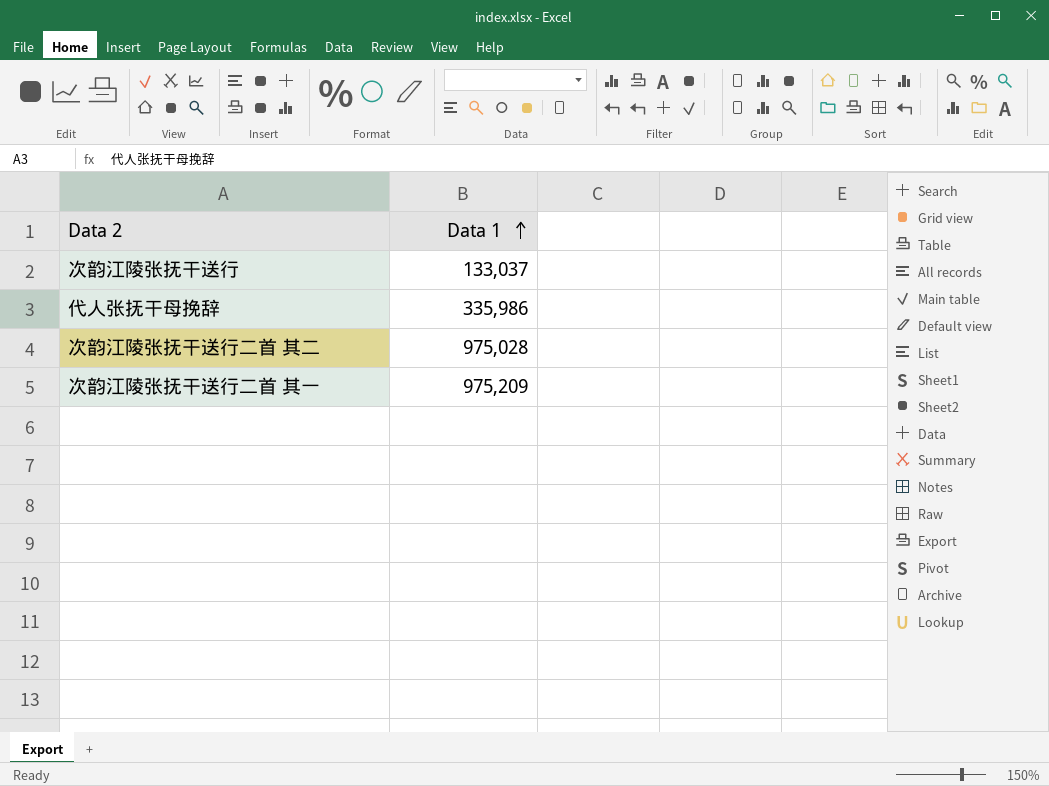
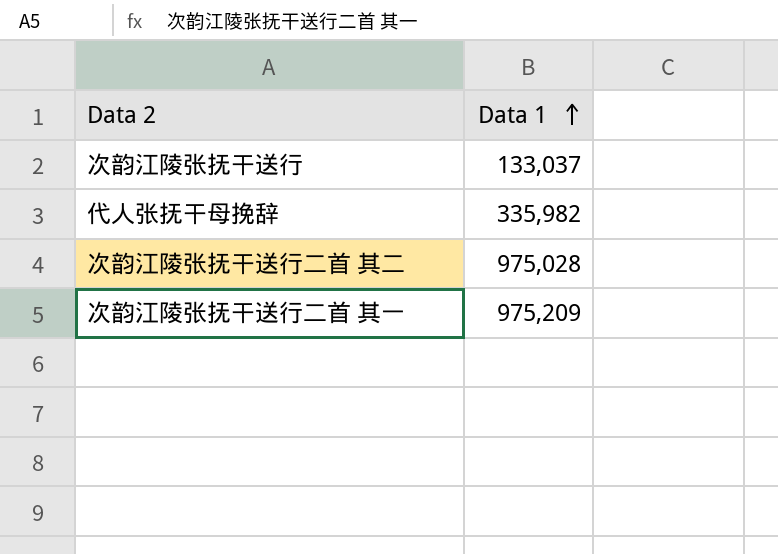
代人张抚干母挽辞 | Data 1: 335,986 -> 335,982

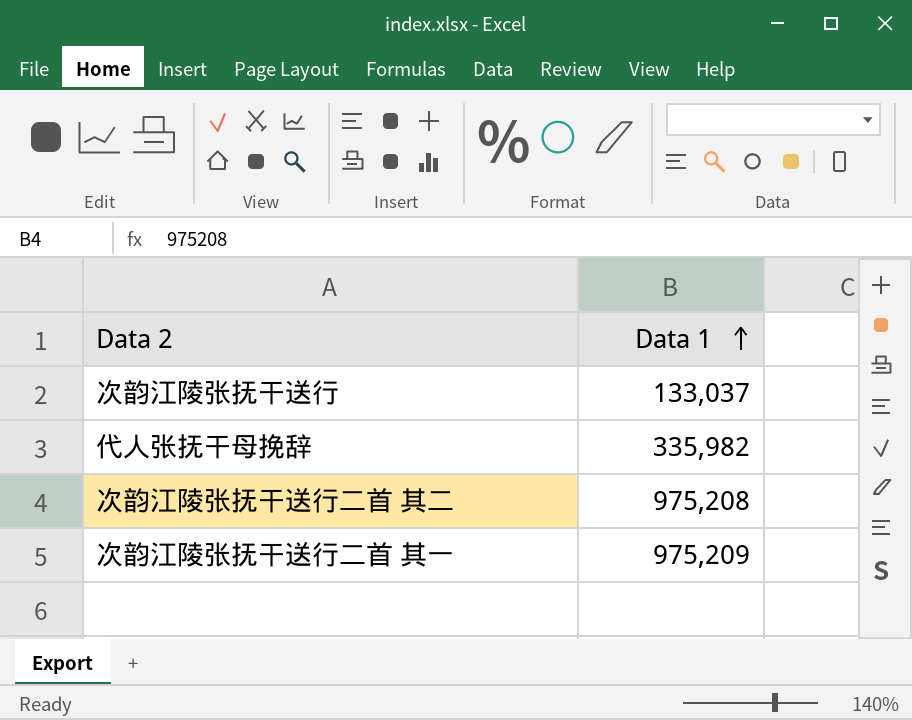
次韵江陵张抚干送行二首 其二 | Data 1: 975,028 -> 975,208

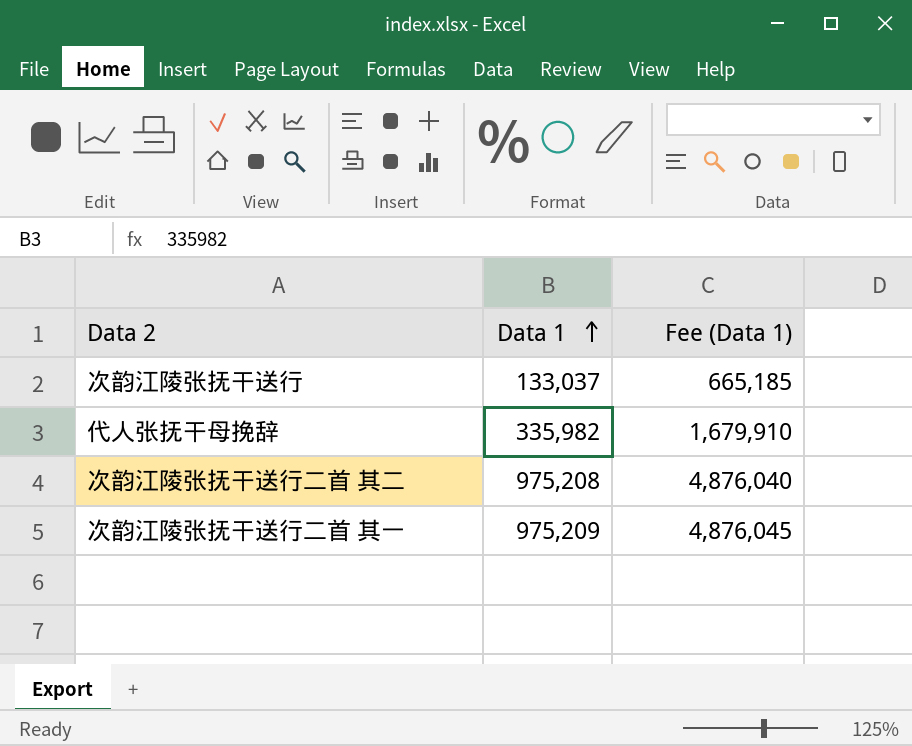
column Fee (Data 1) | formula: none -> [Data 1] * 5

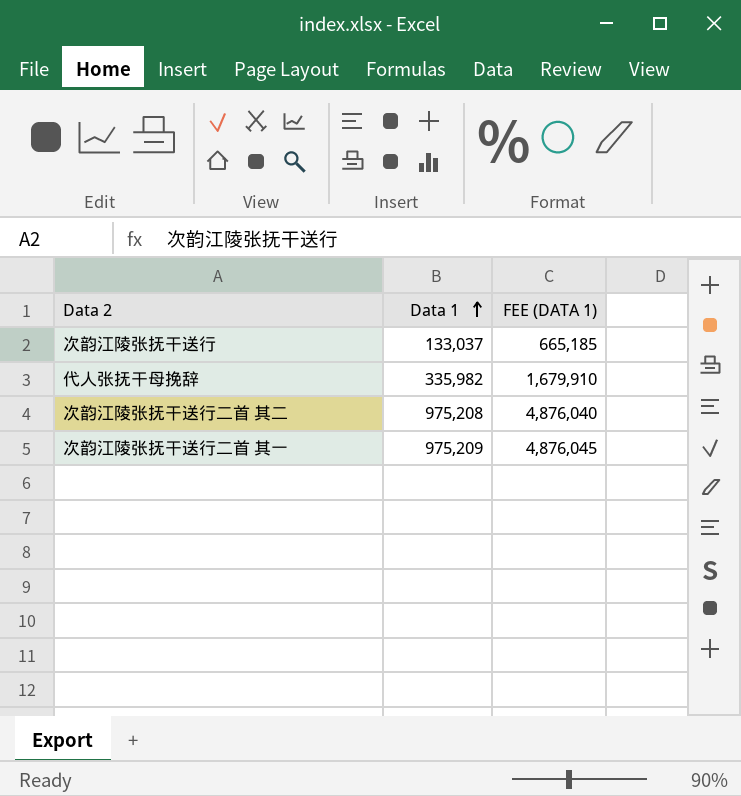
column name: Fee (Data 1) -> FEE (DATA 1)

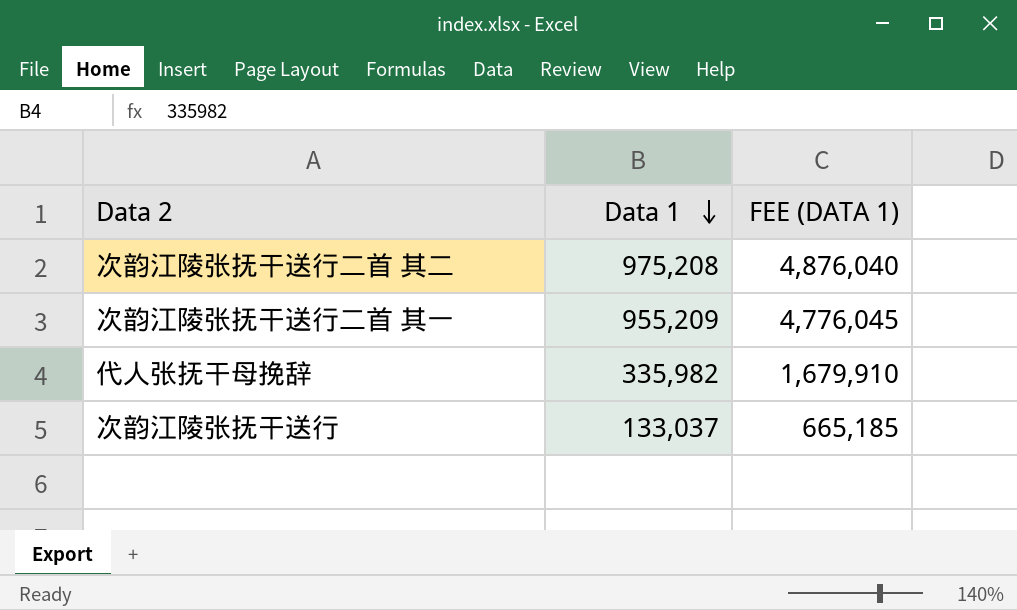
row order: Data 1 ascending -> Data 1 descending
次韵江陵张抚干送行二首 其一 | Data 1: 975,209 -> 955,209
次韵江陵张抚干送行二首 其一 | FEE (DATA 1): 4,876,045 -> 4,776,045

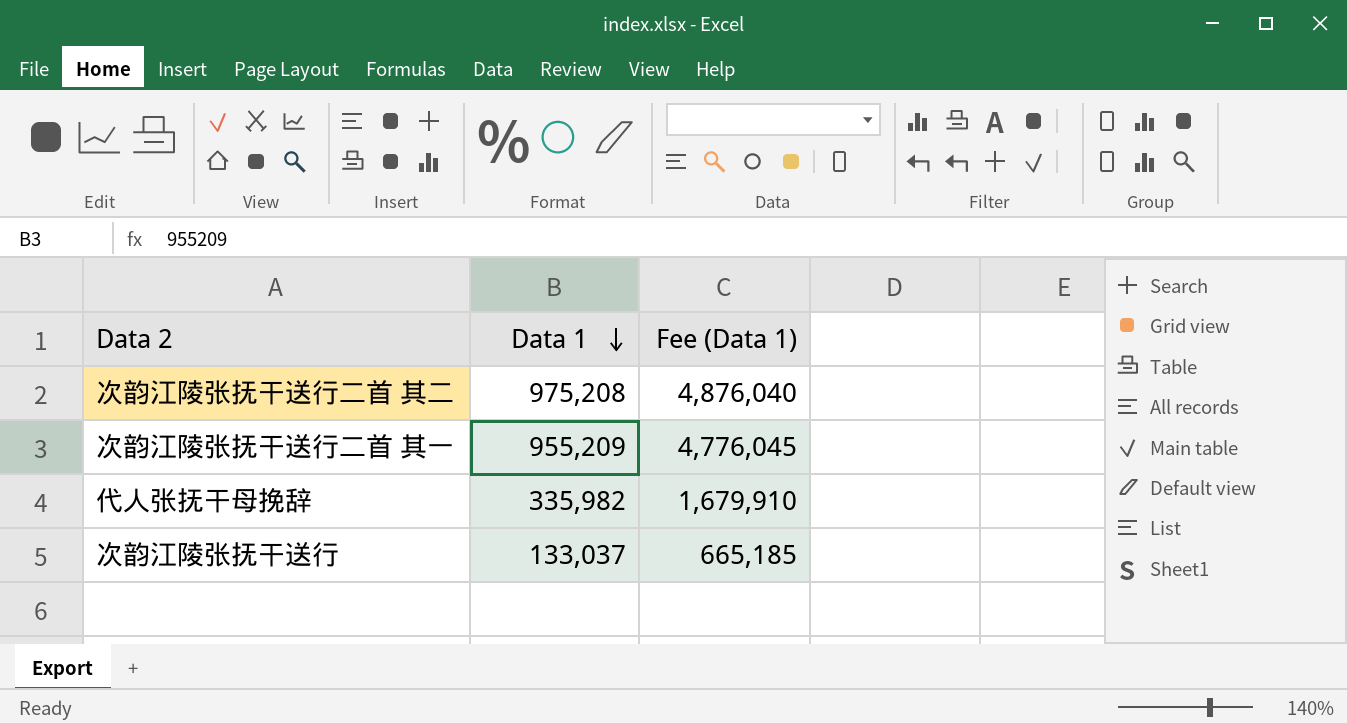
column name: FEE (DATA 1) -> Fee (Data 1)

